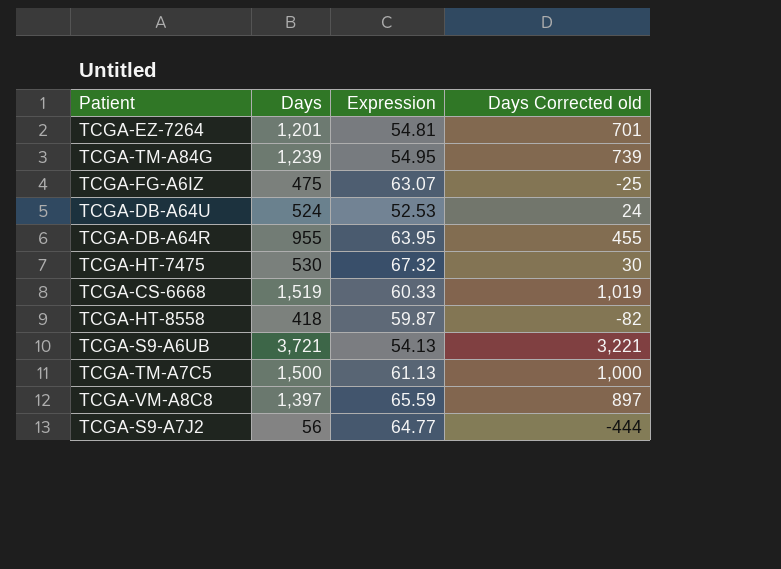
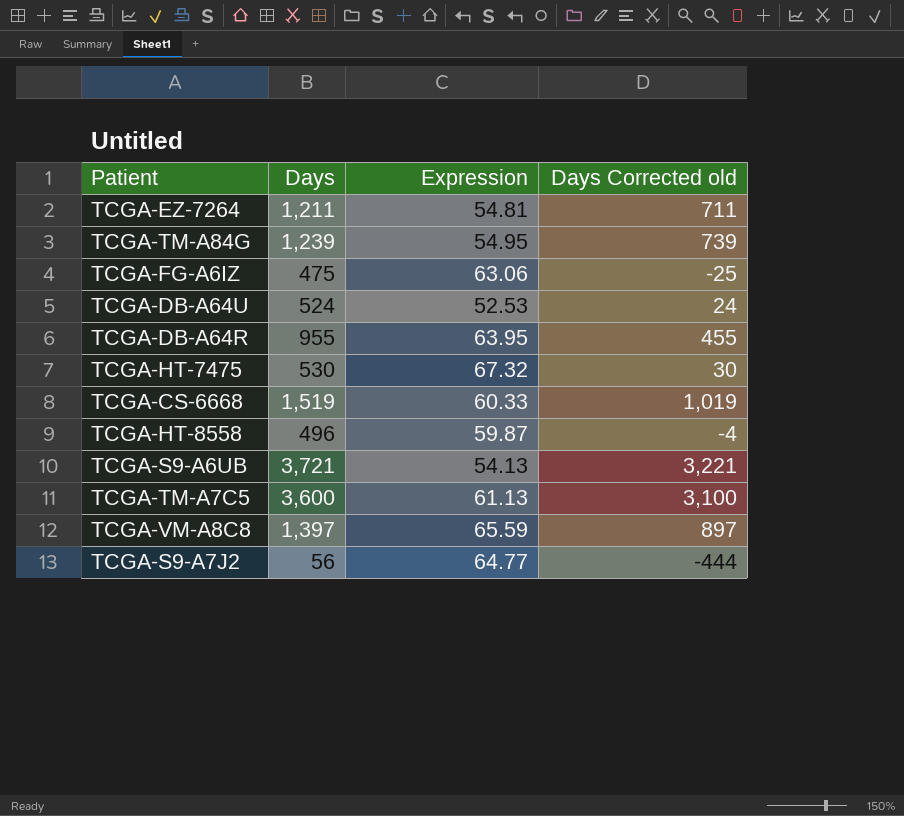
TCGA-EZ-7264 | Days: 1,201 -> 1,211
TCGA-EZ-7264 | Days Corrected old: 701 -> 711
TCGA-FG-A6IZ | Expression: 63.07 -> 63.06
TCGA-HT-8558 | Days: 418 -> 496
TCGA-HT-8558 | Days Corrected old: -82 -> -4
TCGA-TM-A7C5 | Days: 1,500 -> 3,600
TCGA-TM-A7C5 | Days Corrected old: 1,000 -> 3,100

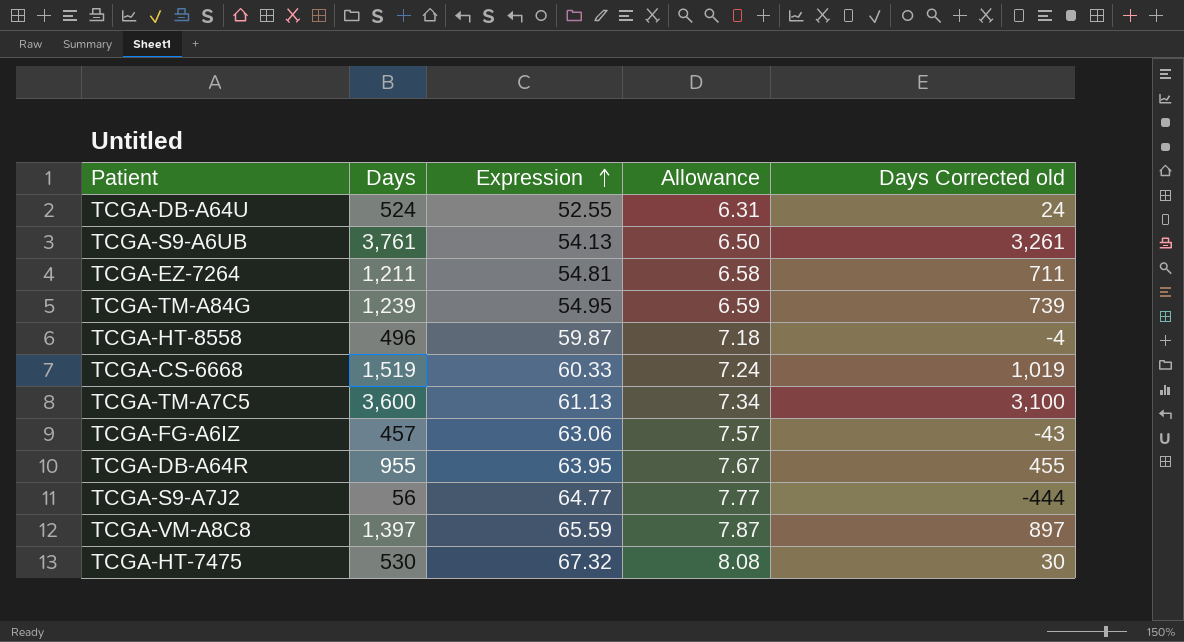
row order: none -> Expression ascending
column Allowance | formula: none -> [Expression] * 0.12
TCGA-DB-A64U | Expression: 52.53 -> 52.55
TCGA-S9-A6UB | Days: 3,721 -> 3,761
TCGA-S9-A6UB | Days Corrected old: 3,221 -> 3,261
TCGA-FG-A6IZ | Days: 475 -> 457
TCGA-FG-A6IZ | Days Corrected old: -25 -> -43

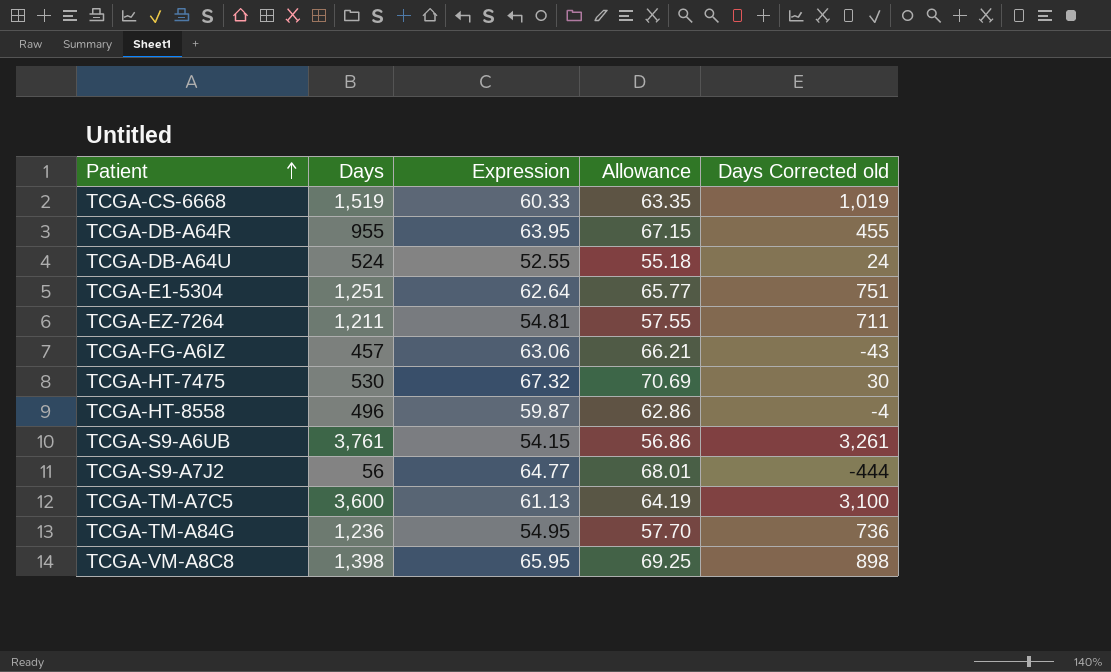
row order: Expression ascending -> Patient ascending
column Allowance | formula: [Expression] * 0.12 -> [Expression] * 1.05
row TCGA-E1-5304: none -> 1,251 | 62.64 | 65.77 | 751
TCGA-S9-A6UB | Expression: 54.13 -> 54.15
TCGA-TM-A84G | Days: 1,239 -> 1,236
TCGA-TM-A84G | Days Corrected old: 739 -> 736
TCGA-VM-A8C8 | Days: 1,397 -> 1,398
TCGA-VM-A8C8 | Expression: 65.59 -> 65.95
TCGA-VM-A8C8 | Days Corrected old: 897 -> 898

